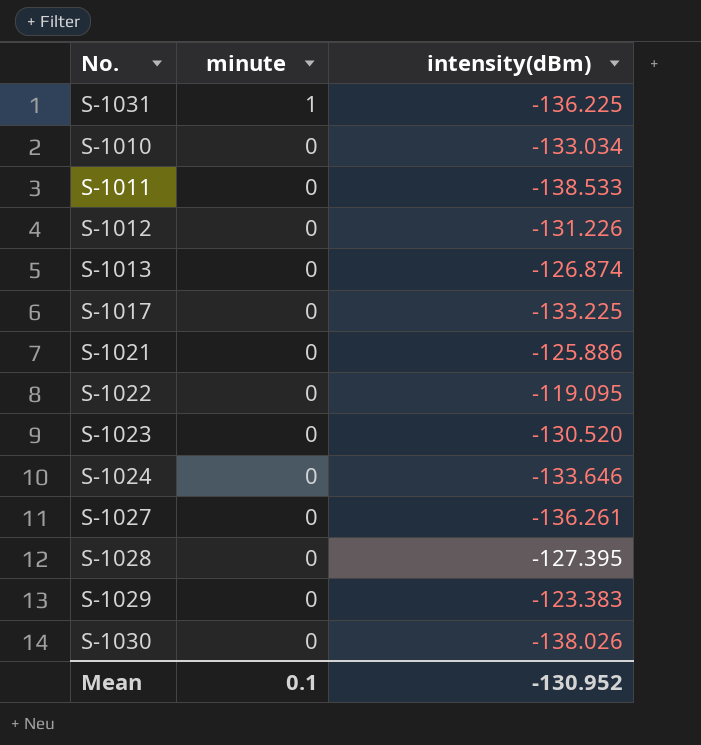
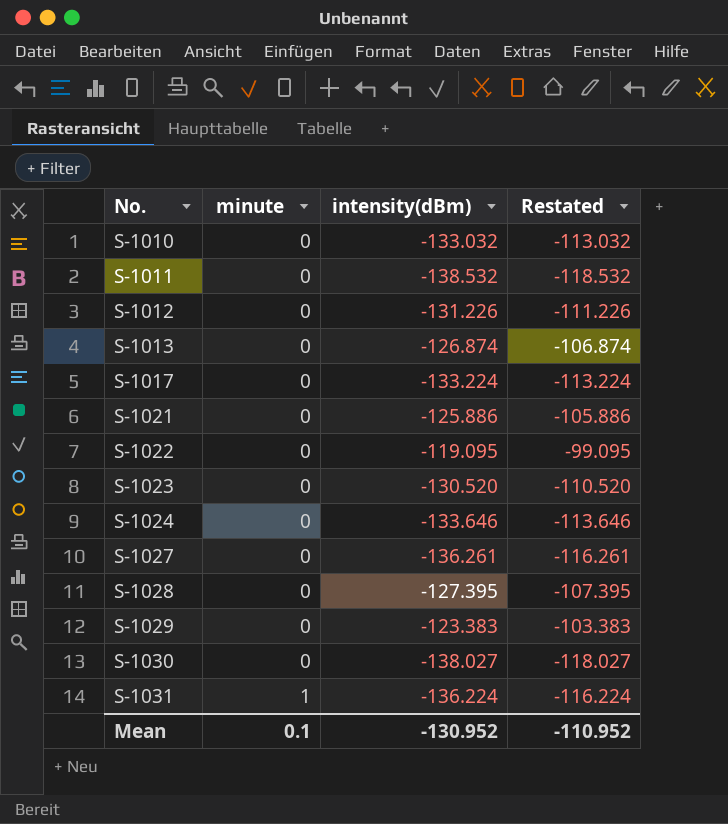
row order: minute descending -> No. ascending
column Restated | formula: none -> [intensity(dBm)] + 20
S-1010 | intensity(dBm): -133.034 -> -133.032
S-1011 | intensity(dBm): -138.533 -> -138.532
S-1017 | intensity(dBm): -133.225 -> -133.224
S-1030 | intensity(dBm): -138.026 -> -138.027
S-1031 | intensity(dBm): -136.225 -> -136.224

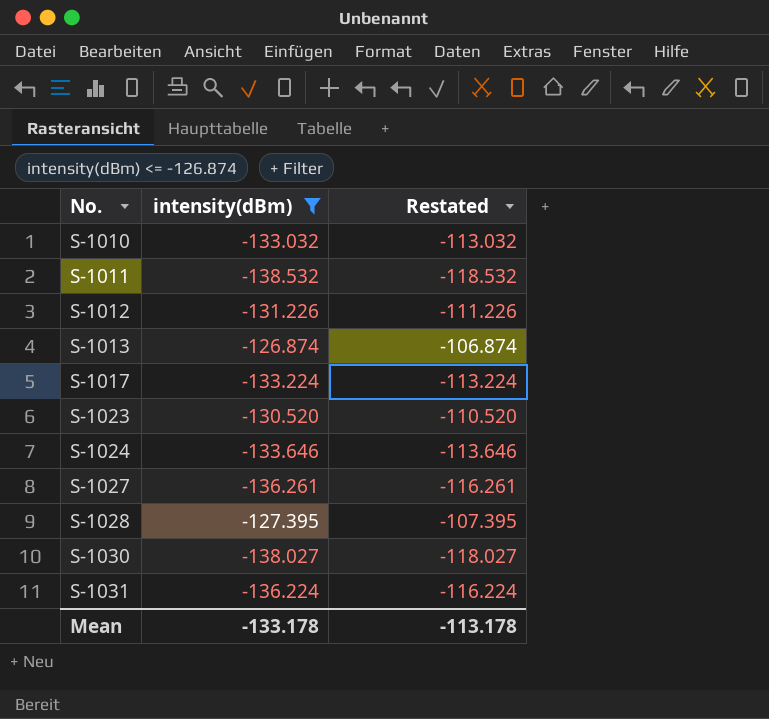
filter: none -> intensity(dBm) <= -126.874
column minute | position: 2 -> none
Mean | intensity(dBm): -130.952 -> -133.178
Mean | Restated: -110.952 -> -113.178

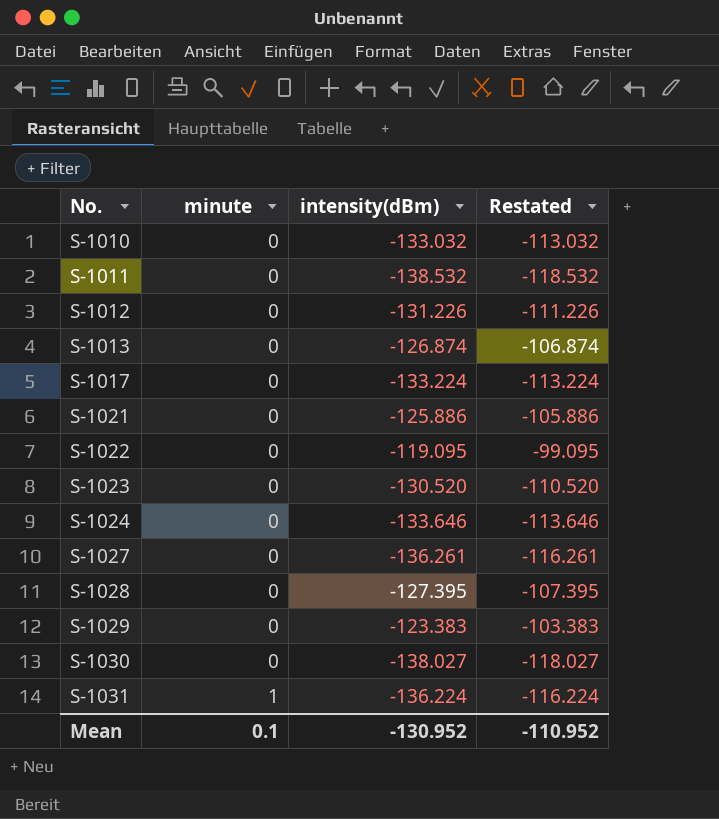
filter: intensity(dBm) <= -126.874 -> none
column minute | position: none -> 2
Mean | intensity(dBm): -133.178 -> -130.952
Mean | Restated: -113.178 -> -110.952

